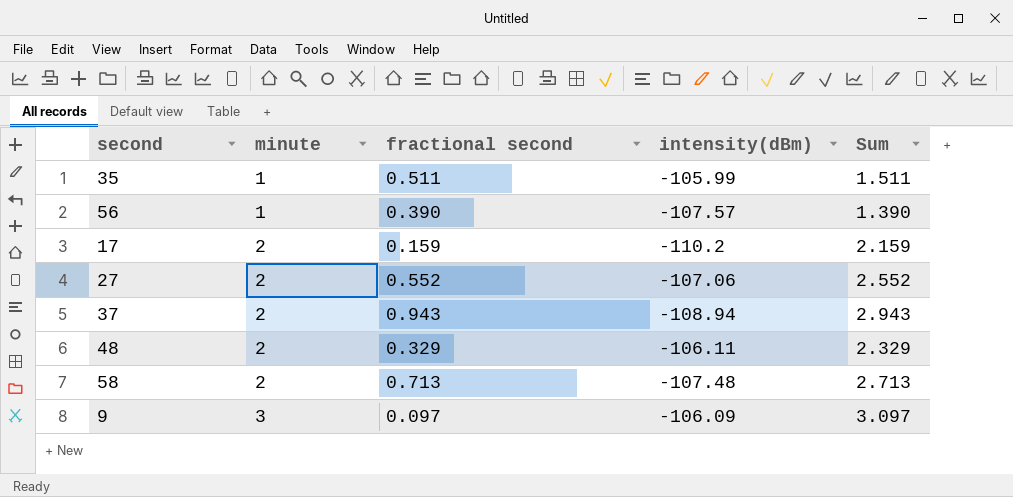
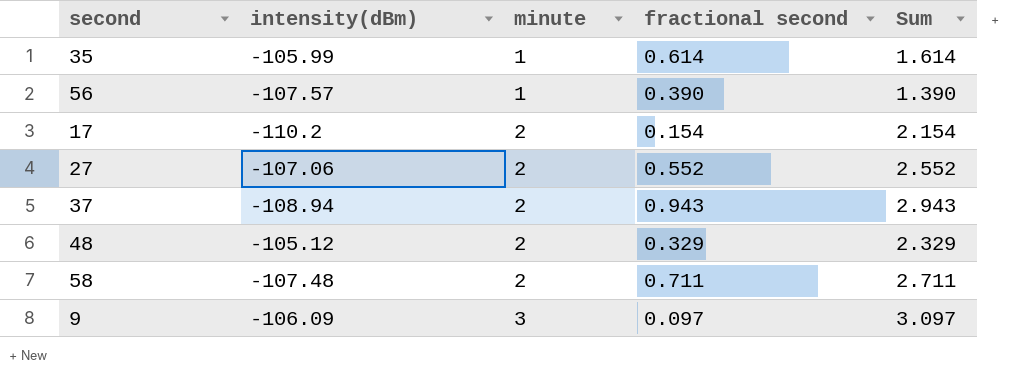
column intensity(dBm) | position: 4 -> 2
35 | fractional second: 0.511 -> 0.614
35 | Sum: 1.511 -> 1.614
17 | fractional second: 0.159 -> 0.154
17 | Sum: 2.159 -> 2.154
48 | intensity(dBm): -106.11 -> -105.12
58 | fractional second: 0.713 -> 0.711
58 | Sum: 2.713 -> 2.711

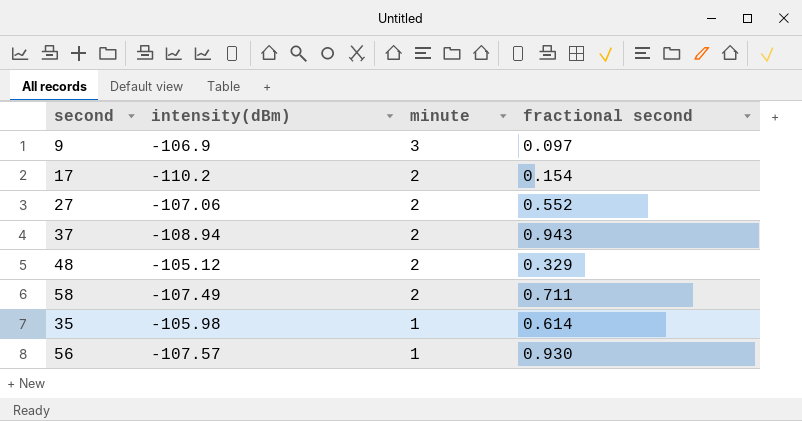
row order: minute ascending -> minute descending
column Sum | formula: [minute] + [fractional second] -> none
9 | intensity(dBm): -106.09 -> -106.9
58 | intensity(dBm): -107.48 -> -107.49
35 | intensity(dBm): -105.99 -> -105.98
56 | fractional second: 0.390 -> 0.930

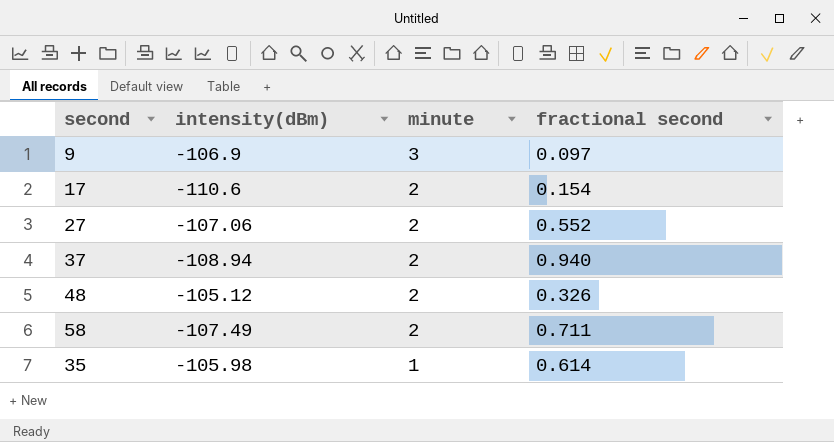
row 56: -107.57 | 1 | 0.930 -> none
17 | intensity(dBm): -110.2 -> -110.6
37 | fractional second: 0.943 -> 0.940
48 | fractional second: 0.329 -> 0.326

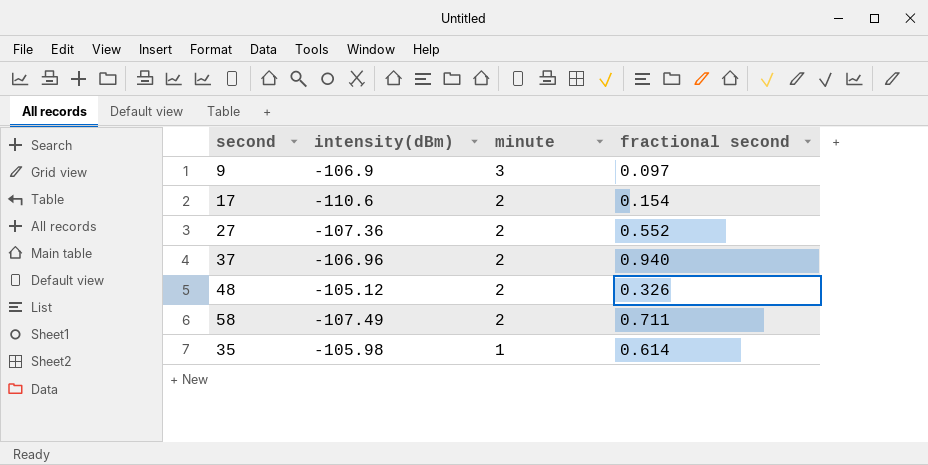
27 | intensity(dBm): -107.06 -> -107.36
37 | intensity(dBm): -108.94 -> -106.96

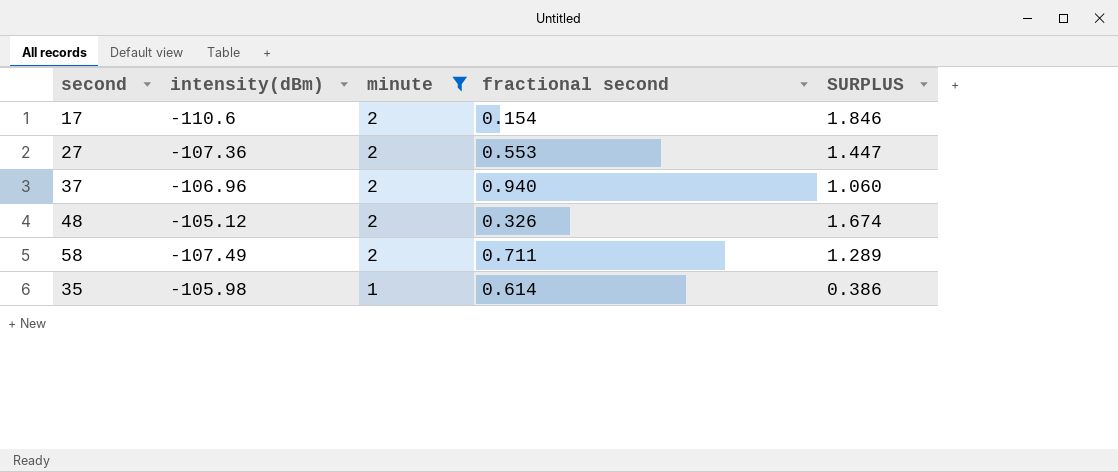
filter: none -> minute != 3
column SURPLUS | formula: none -> [minute] - [fractional second]
27 | fractional second: 0.552 -> 0.553

